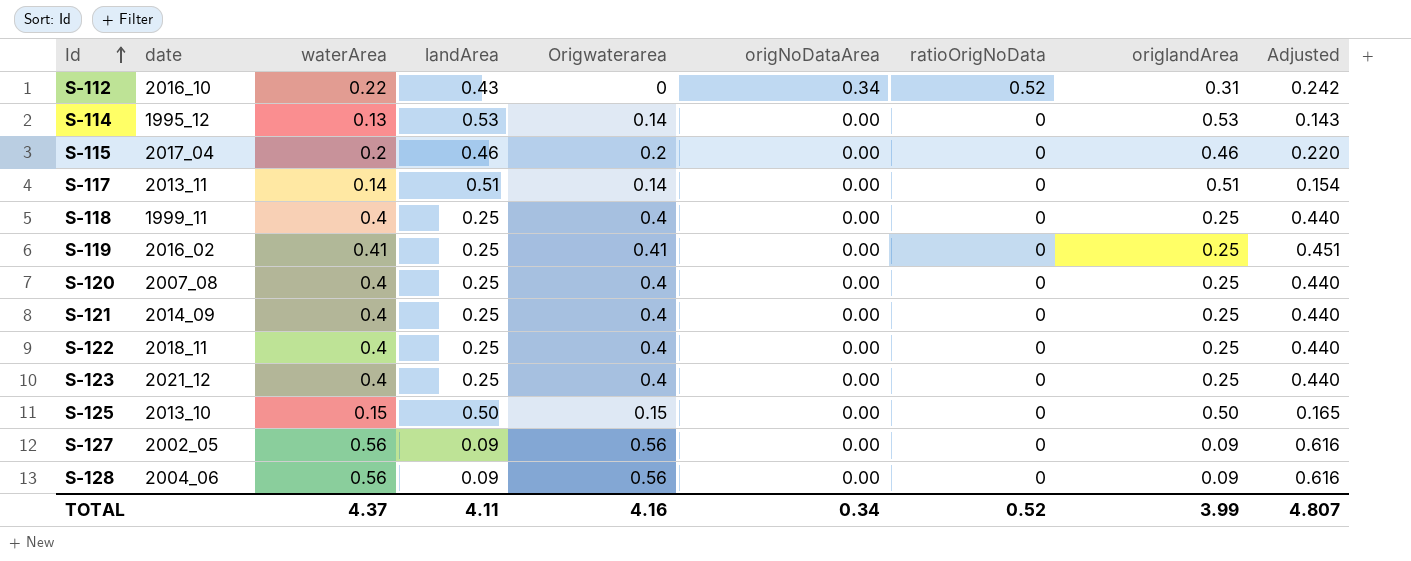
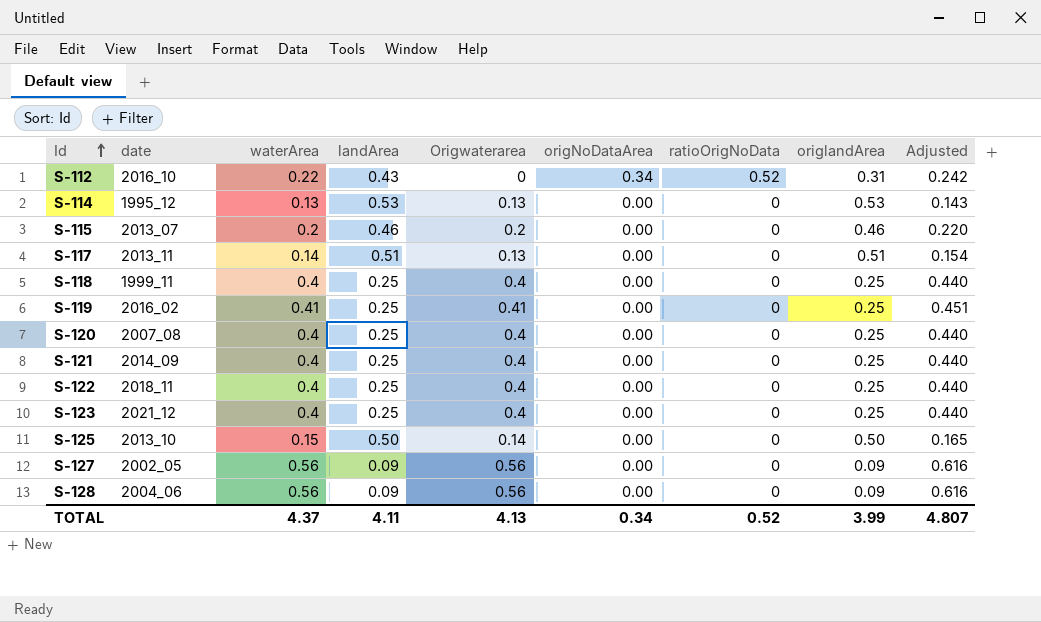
S-114 | Origwaterarea: 0.14 -> 0.13
S-115 | date: 2017_04 -> 2013_07
S-117 | Origwaterarea: 0.14 -> 0.13
S-125 | Origwaterarea: 0.15 -> 0.14
TOTAL | Origwaterarea: 4.16 -> 4.13

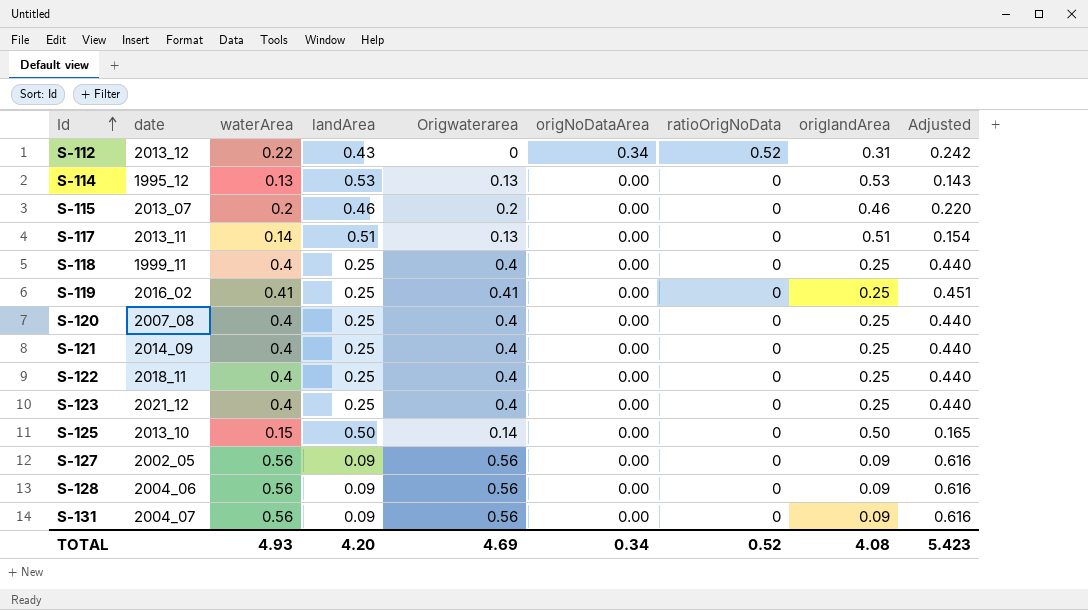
S-112 | date: 2016_10 -> 2013_12
row S-131: none -> 2004_07 | 0.56 | 0.09 | 0.56 | 0.00 | 0 | 0.09 | 0.616
TOTAL | waterArea: 4.37 -> 4.93
TOTAL | landArea: 4.11 -> 4.20
TOTAL | Origwaterarea: 4.13 -> 4.69
TOTAL | origlandArea: 3.99 -> 4.08
TOTAL | Adjusted: 4.807 -> 5.423

